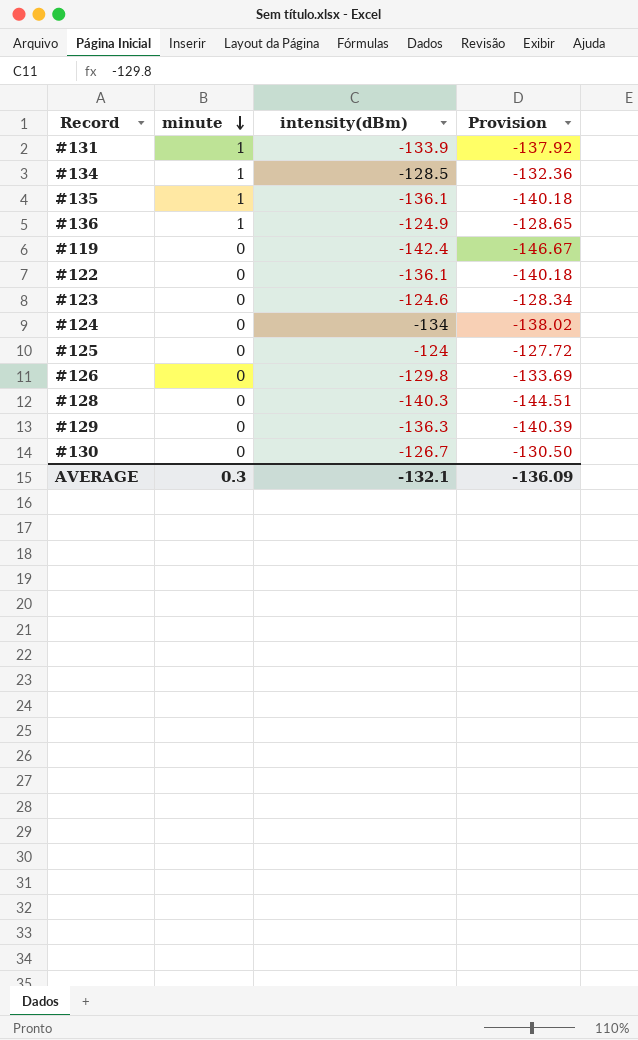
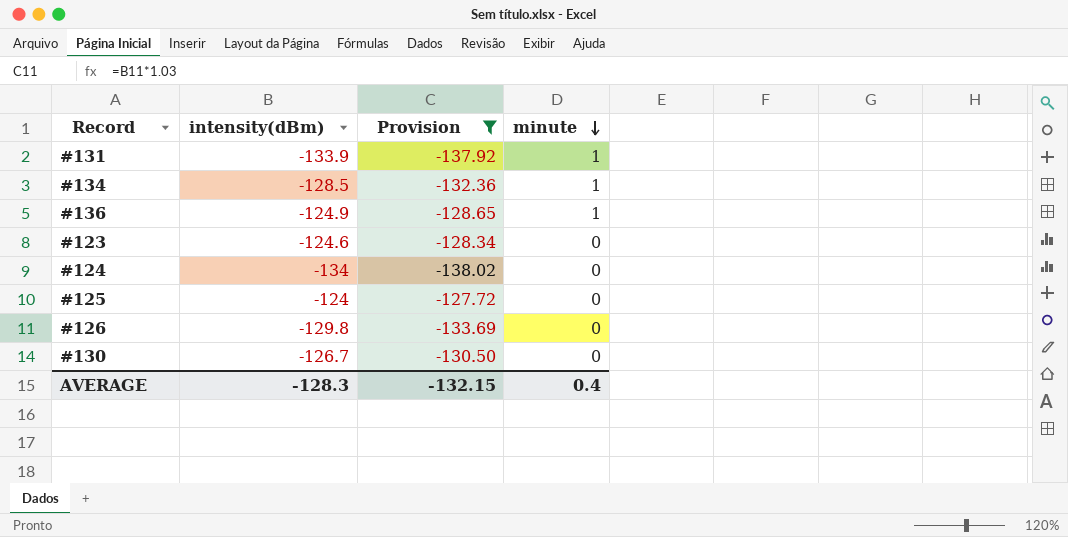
filter: none -> Provision >= -138.02
column minute | position: 2 -> 4
AVERAGE | intensity(dBm): -132.1 -> -128.3
AVERAGE | Provision: -136.09 -> -132.15
AVERAGE | minute: 0.3 -> 0.4

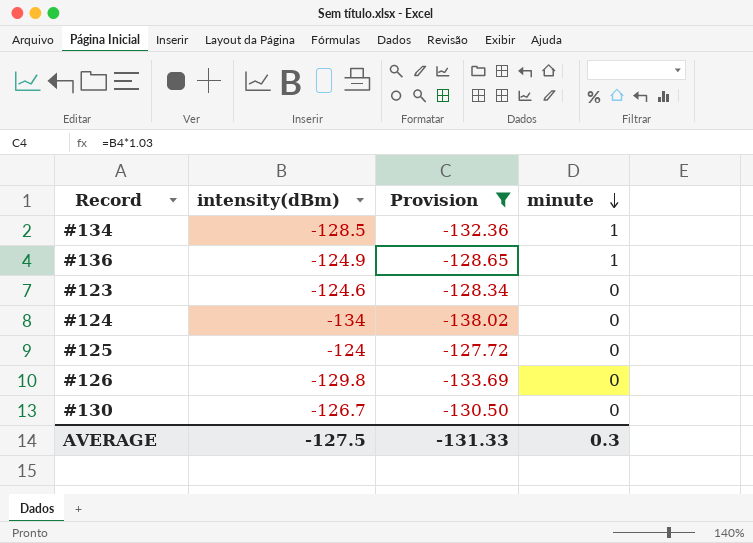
row #131: -133.9 | -137.92 | 1 -> none
AVERAGE | intensity(dBm): -128.3 -> -127.5
AVERAGE | Provision: -132.15 -> -131.33
AVERAGE | minute: 0.4 -> 0.3

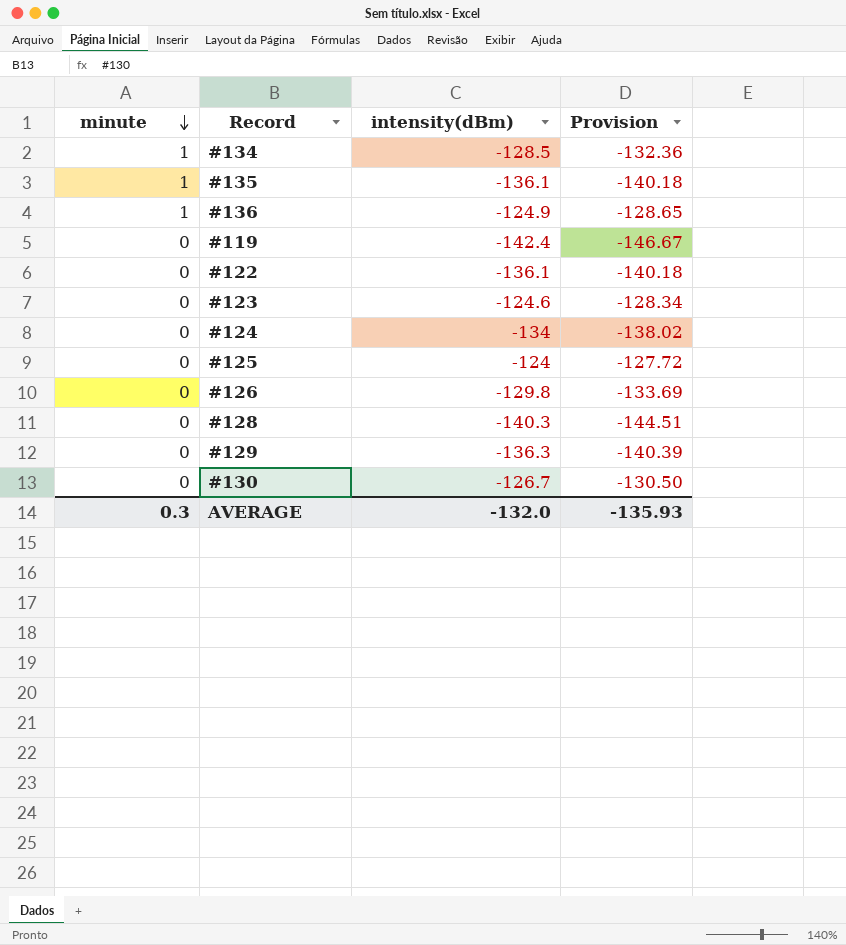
filter: Provision >= -138.02 -> none
column minute | position: 4 -> 1
AVERAGE | intensity(dBm): -127.5 -> -132.0
AVERAGE | Provision: -131.33 -> -135.93

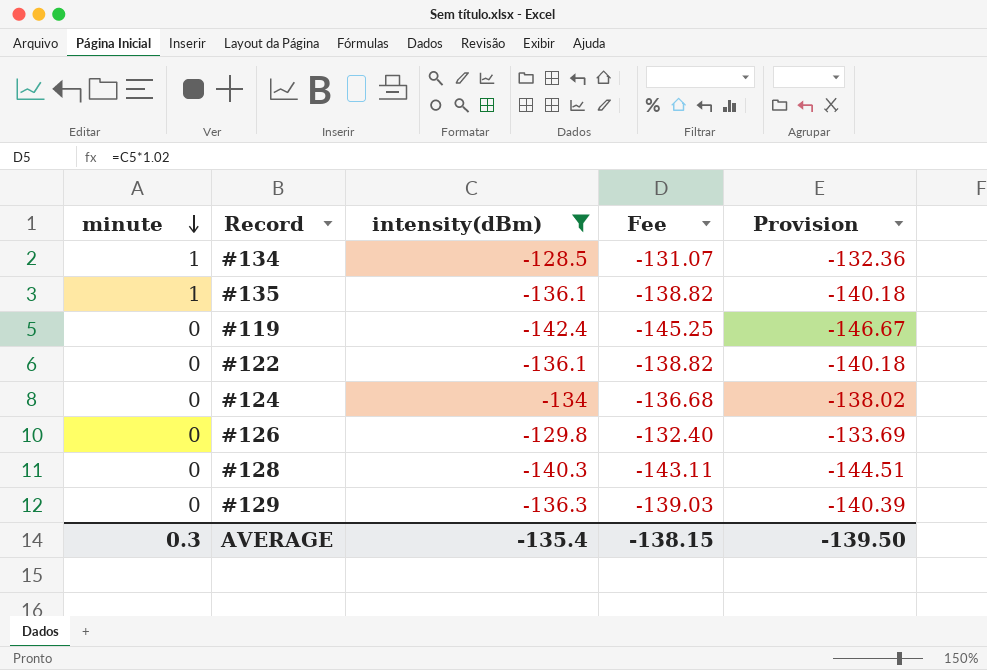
filter: none -> intensity(dBm) <= -128.5
column Fee | formula: none -> [intensity(dBm)] * 1.02
AVERAGE | intensity(dBm): -132.0 -> -135.4
AVERAGE | Provision: -135.93 -> -139.50

